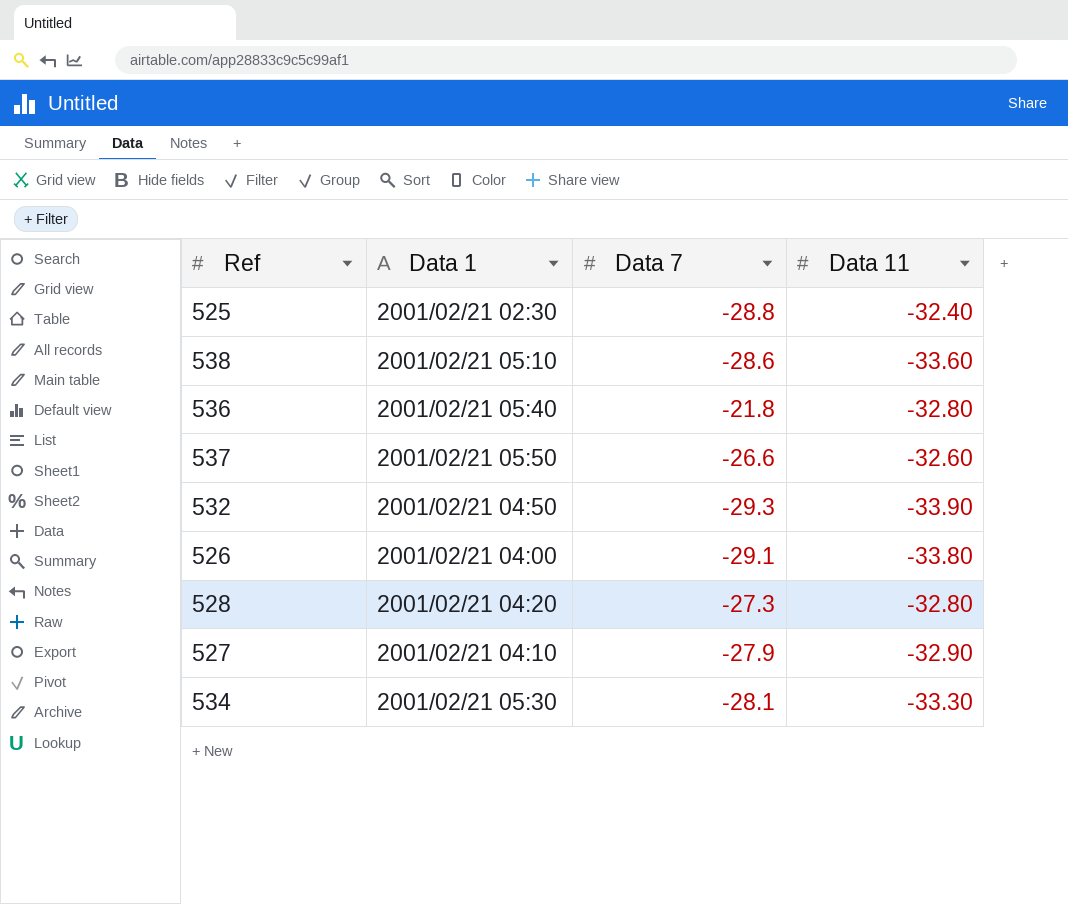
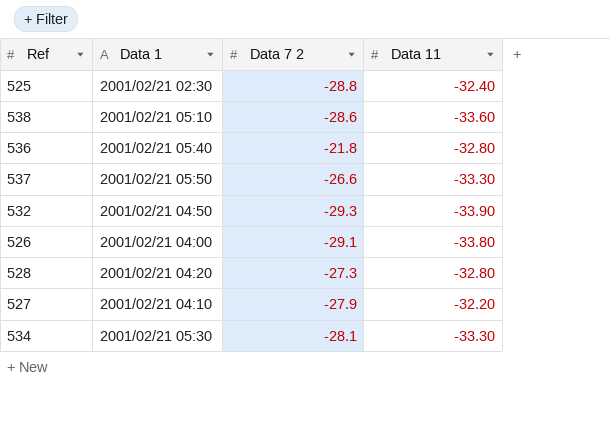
column name: Data 7 -> Data 7 2
537 | Data 11: -32.60 -> -33.30
527 | Data 11: -32.90 -> -32.20

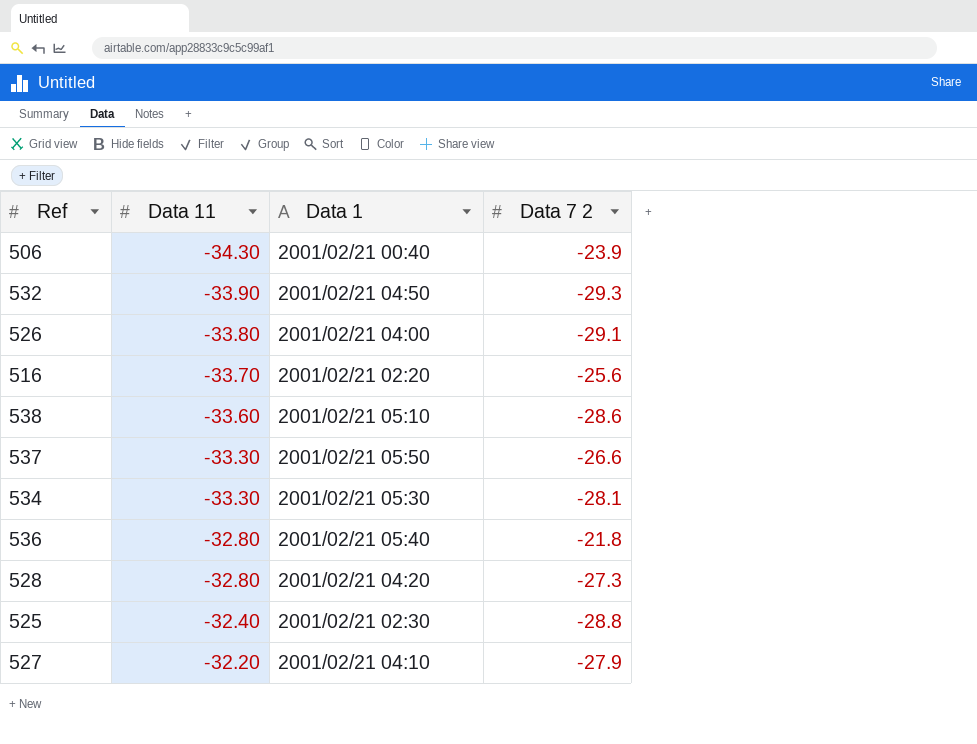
row order: none -> Data 11 ascending
column Data 11 | position: 4 -> 2
row 506: none -> -34.30 | 2001/02/21 00:40 | -23.9
row 516: none -> -33.70 | 2001/02/21 02:20 | -25.6

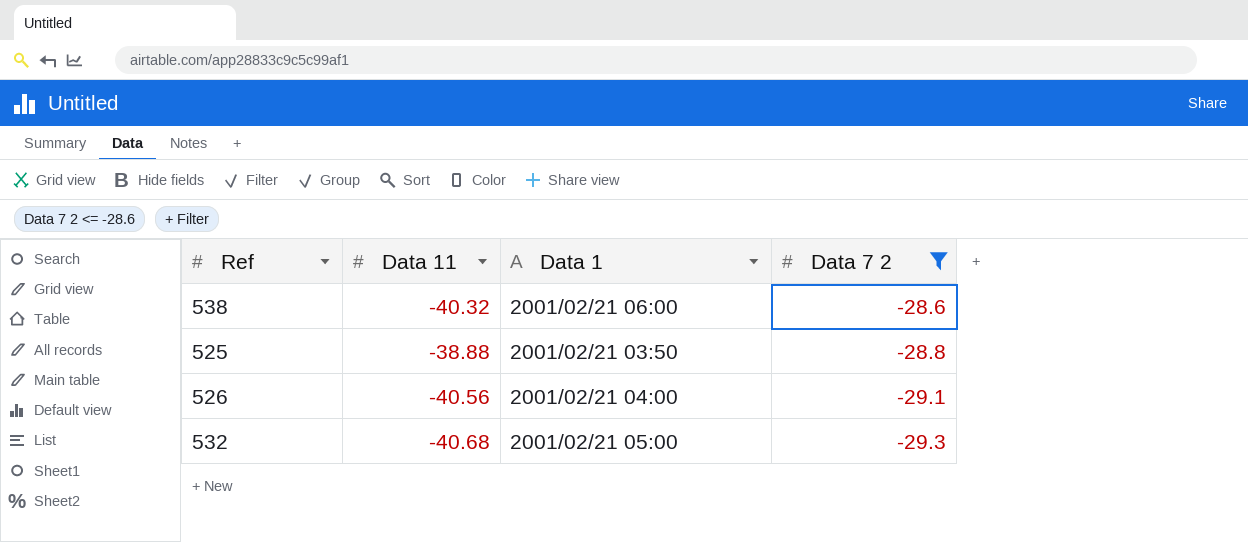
filter: none -> Data 7 2 <= -28.6
row order: Data 11 ascending -> Data 7 2 descending
538 | Data 11: -33.60 -> -40.32
538 | Data 1: 2001/02/21 05:10 -> 2001/02/21 06:00
525 | Data 11: -32.40 -> -38.88
525 | Data 1: 2001/02/21 02:30 -> 2001/02/21 03:50
526 | Data 11: -33.80 -> -40.56
532 | Data 11: -33.90 -> -40.68
532 | Data 1: 2001/02/21 04:50 -> 2001/02/21 05:00

